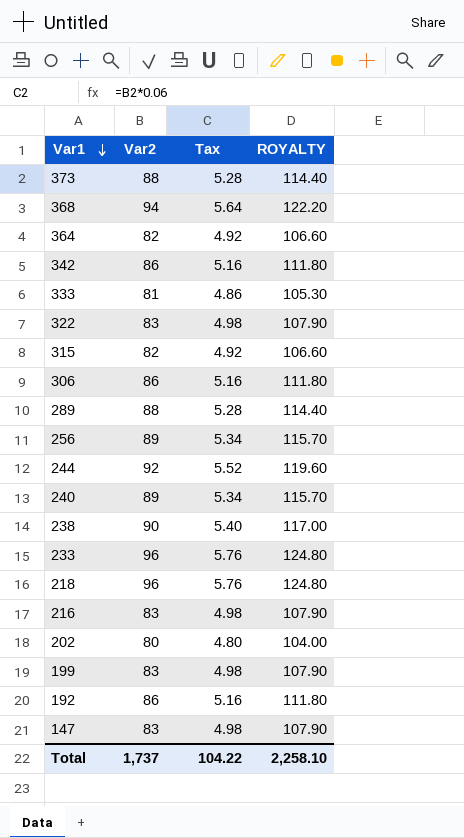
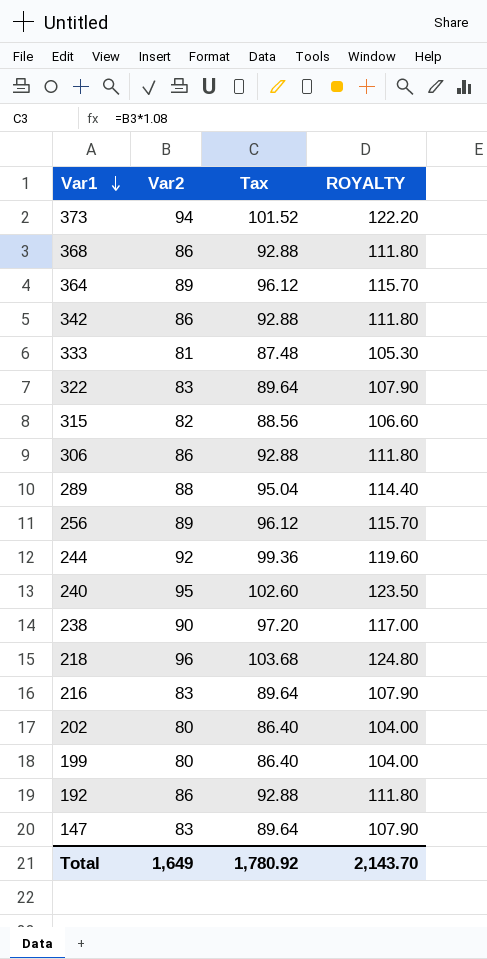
column Tax | formula: [Var2] * 0.06 -> [Var2] * 1.08
row 233: 96 | 5.76 | 124.80 -> none
373 | Var2: 88 -> 94
373 | ROYALTY: 114.40 -> 122.20
368 | Var2: 94 -> 86
368 | ROYALTY: 122.20 -> 111.80
364 | Var2: 82 -> 89
364 | ROYALTY: 106.60 -> 115.70
240 | Var2: 89 -> 95
240 | ROYALTY: 115.70 -> 123.50
199 | Var2: 83 -> 80
199 | ROYALTY: 107.90 -> 104.00
Total | Var2: 1,737 -> 1,649
Total | Tax: 104.22 -> 1,780.92
Total | ROYALTY: 2,258.10 -> 2,143.70

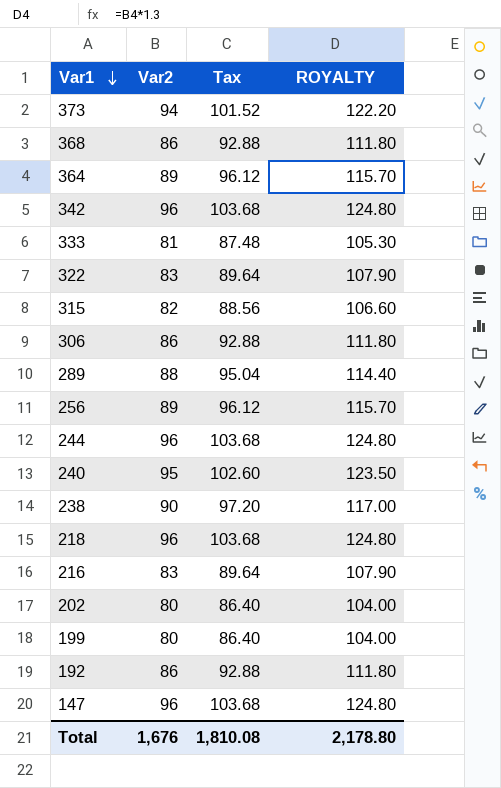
342 | Var2: 86 -> 96
342 | Tax: 92.88 -> 103.68
342 | ROYALTY: 111.80 -> 124.80
244 | Var2: 92 -> 96
244 | Tax: 99.36 -> 103.68
244 | ROYALTY: 119.60 -> 124.80
147 | Var2: 83 -> 96
147 | Tax: 89.64 -> 103.68
147 | ROYALTY: 107.90 -> 124.80
Total | Var2: 1,649 -> 1,676
Total | Tax: 1,780.92 -> 1,810.08
Total | ROYALTY: 2,143.70 -> 2,178.80

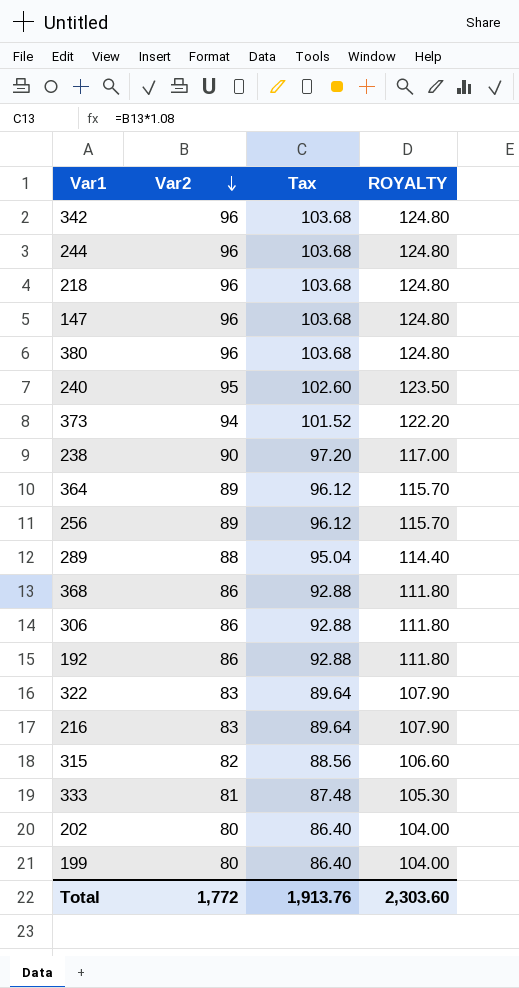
row order: Var1 descending -> Var2 descending
row 380: none -> 96 | 103.68 | 124.80
Total | Var2: 1,676 -> 1,772
Total | Tax: 1,810.08 -> 1,913.76
Total | ROYALTY: 2,178.80 -> 2,303.60

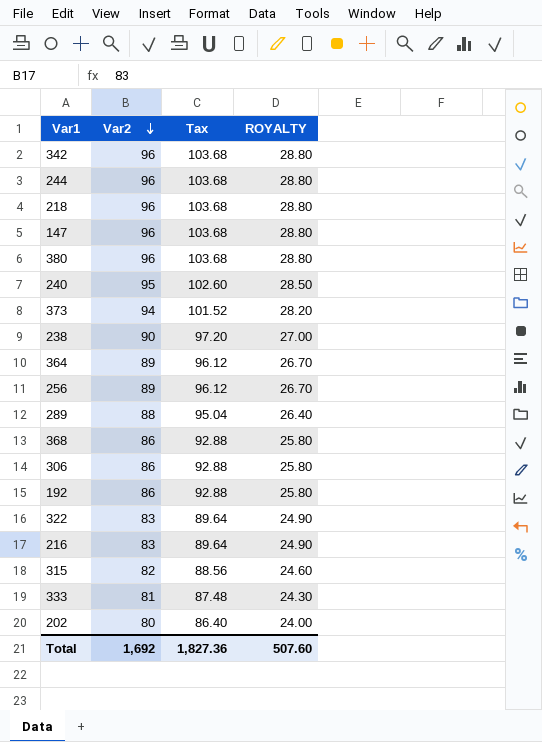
column ROYALTY | formula: [Var2] * 1.3 -> [Var2] * 0.3
row 199: 80 | 86.40 | 104.00 -> none
Total | Var2: 1,772 -> 1,692
Total | Tax: 1,913.76 -> 1,827.36
Total | ROYALTY: 2,303.60 -> 507.60

